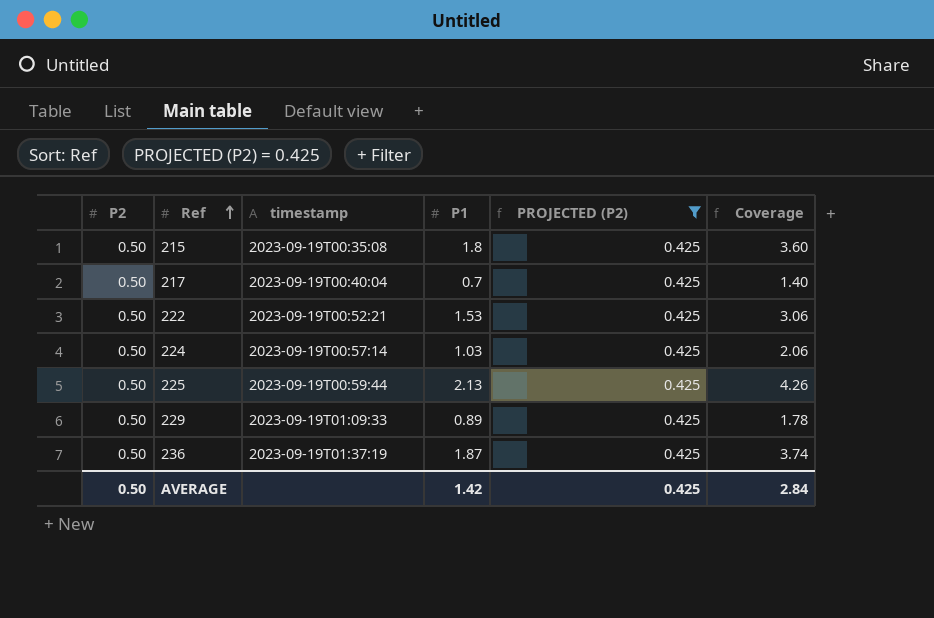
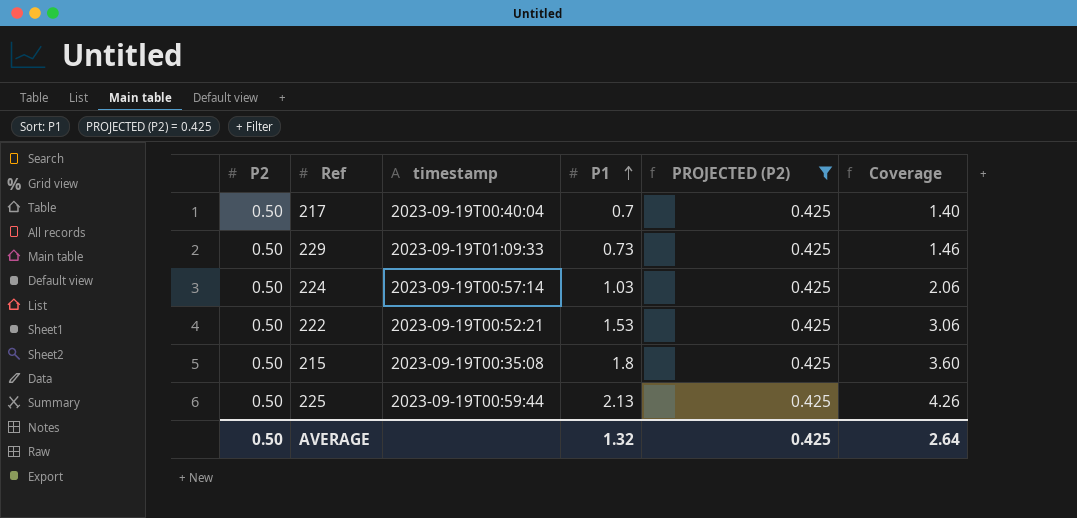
row order: Ref ascending -> P1 ascending
row 236: 0.50 | 2023-09-19T01:37:19 | 1.87 | 0.425 | 3.74 -> none
229 | P1: 0.89 -> 0.73
229 | Coverage: 1.78 -> 1.46
AVERAGE | P1: 1.42 -> 1.32
AVERAGE | Coverage: 2.84 -> 2.64

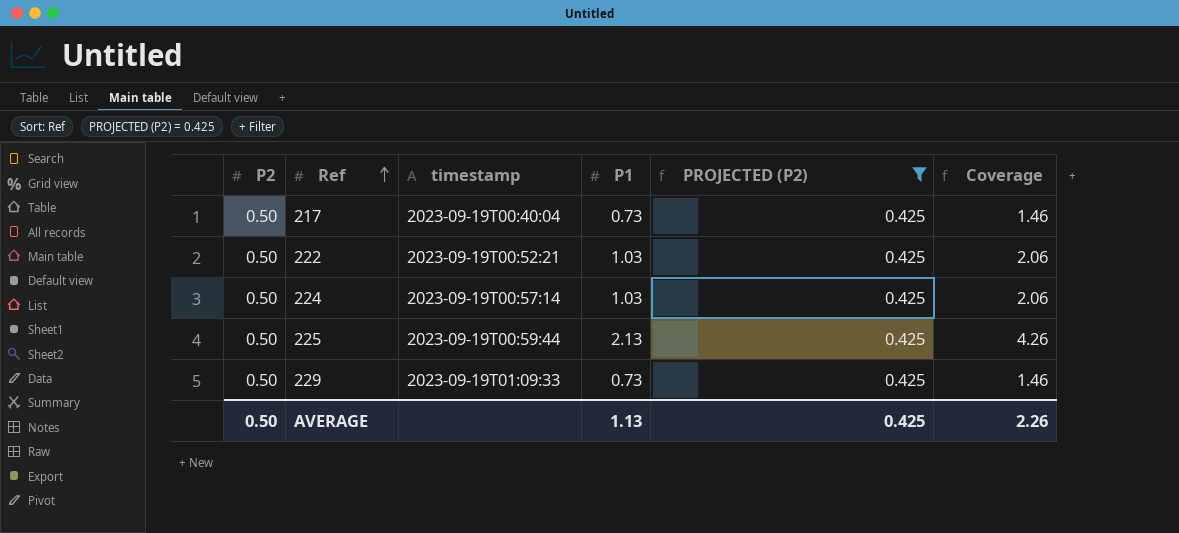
row order: P1 ascending -> Ref ascending
row 215: 0.50 | 2023-09-19T00:35:08 | 1.8 | 0.425 | 3.60 -> none
217 | P1: 0.7 -> 0.73
217 | Coverage: 1.40 -> 1.46
222 | P1: 1.53 -> 1.03
222 | Coverage: 3.06 -> 2.06
AVERAGE | P1: 1.32 -> 1.13
AVERAGE | Coverage: 2.64 -> 2.26

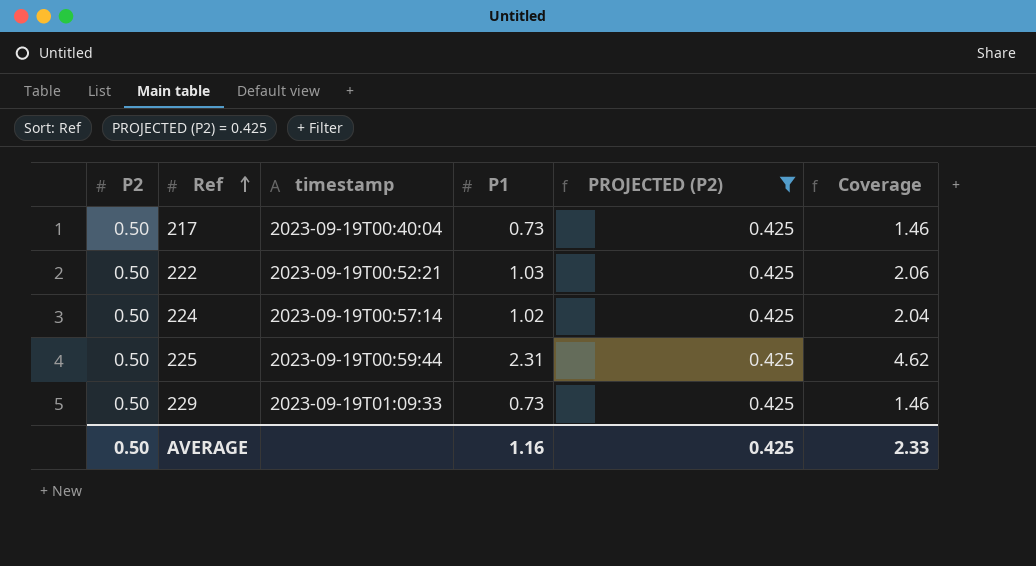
224 | P1: 1.03 -> 1.02
224 | Coverage: 2.06 -> 2.04
225 | P1: 2.13 -> 2.31
225 | Coverage: 4.26 -> 4.62
AVERAGE | P1: 1.13 -> 1.16
AVERAGE | Coverage: 2.26 -> 2.33

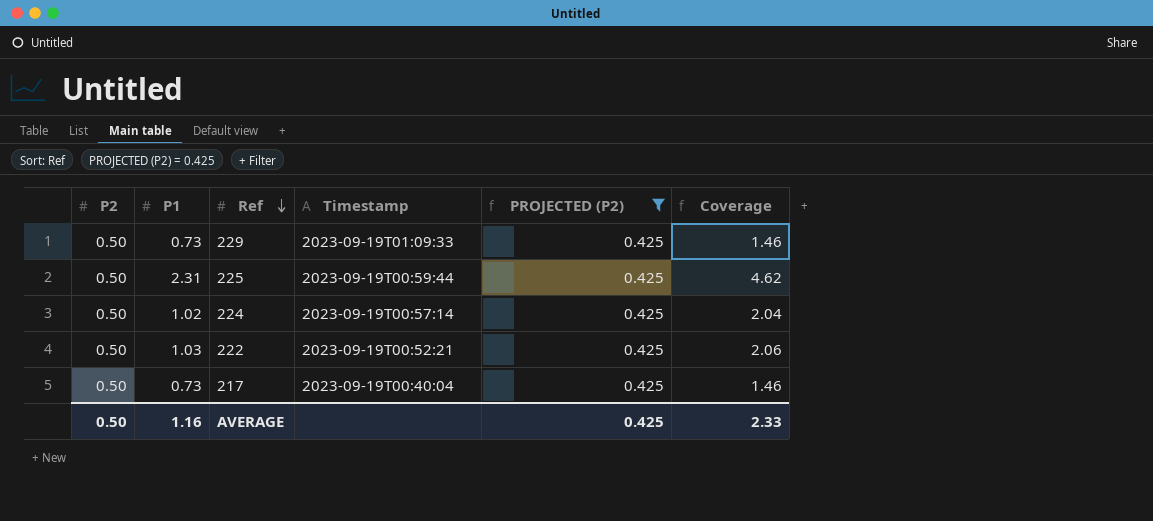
row order: Ref ascending -> Ref descending
column P1 | position: 4 -> 2
column name: timestamp -> Timestamp

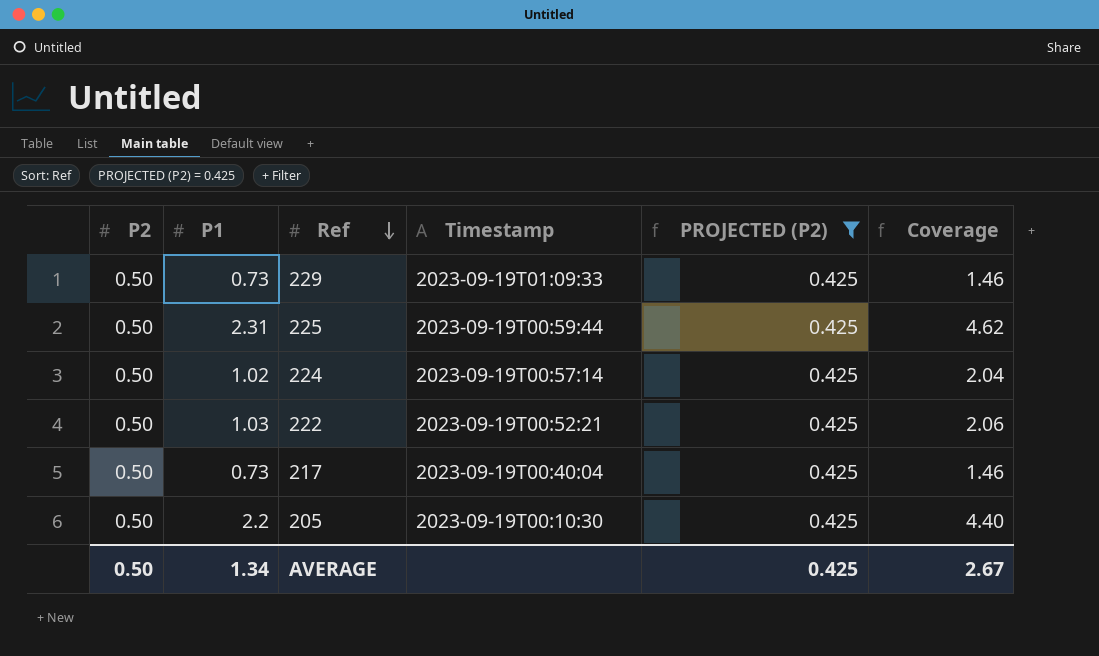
row 205: none -> 0.50 | 2.2 | 2023-09-19T00:10:30 | 0.425 | 4.40
AVERAGE | P1: 1.16 -> 1.34
AVERAGE | Coverage: 2.33 -> 2.67

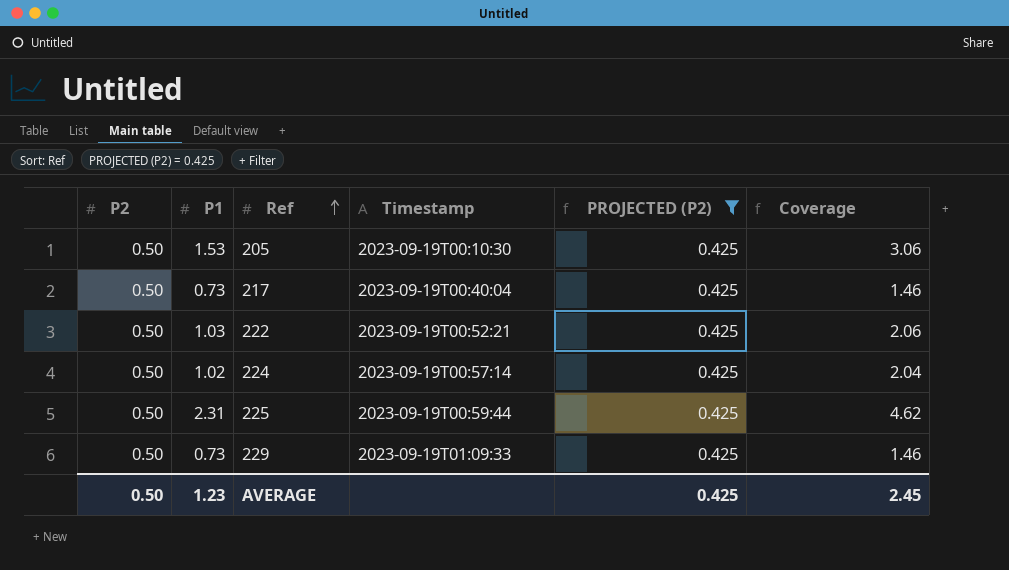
row order: Ref descending -> Ref ascending
205 | P1: 2.2 -> 1.53
205 | Coverage: 4.40 -> 3.06
AVERAGE | P1: 1.34 -> 1.23
AVERAGE | Coverage: 2.67 -> 2.45

